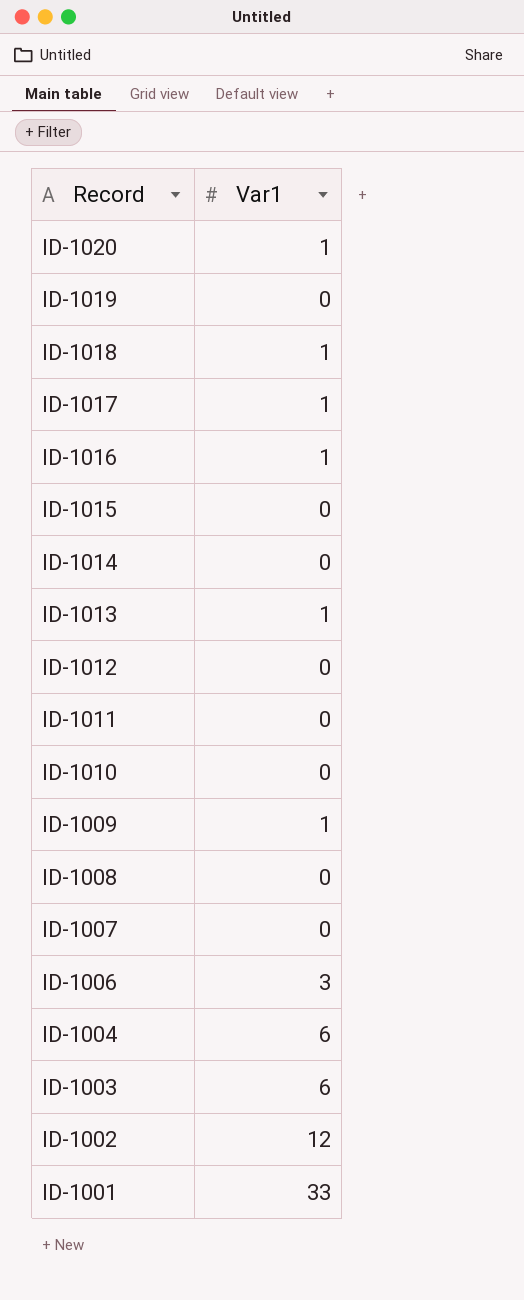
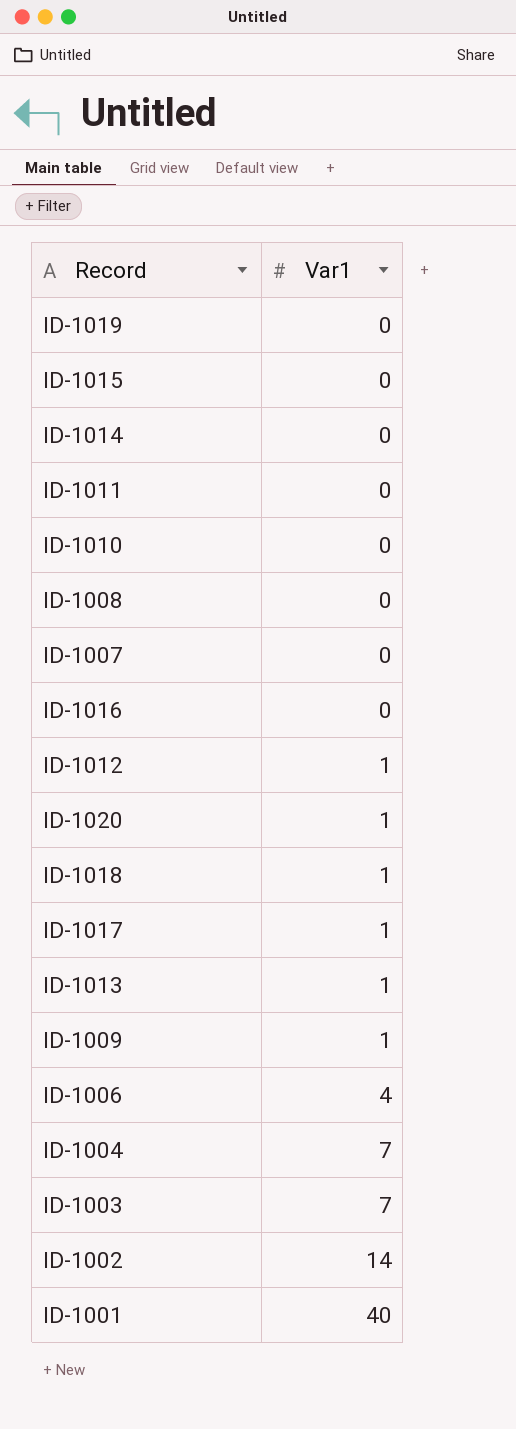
row order: Record descending -> Var1 ascending
ID-1016 | Var1: 1 -> 0
ID-1012 | Var1: 0 -> 1
ID-1006 | Var1: 3 -> 4
ID-1004 | Var1: 6 -> 7
ID-1003 | Var1: 6 -> 7
ID-1002 | Var1: 12 -> 14
ID-1001 | Var1: 33 -> 40

